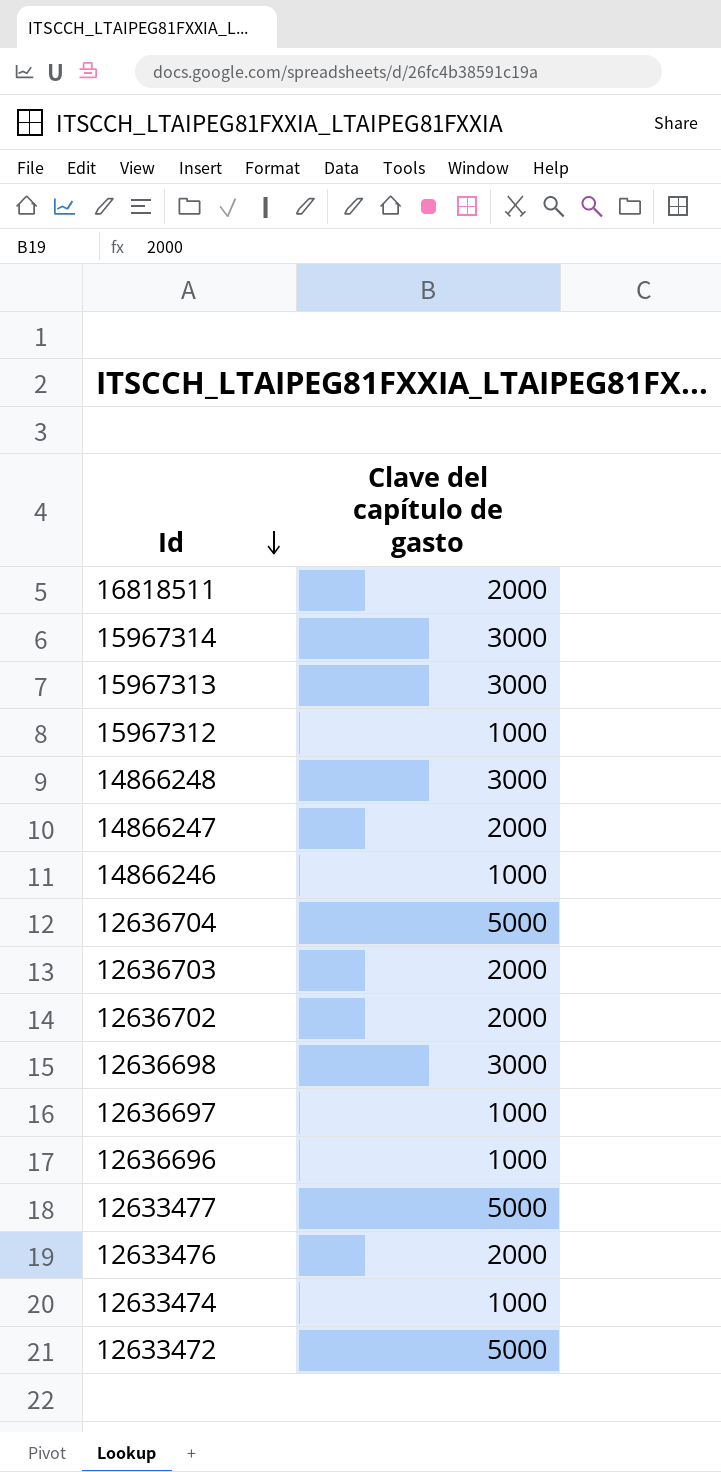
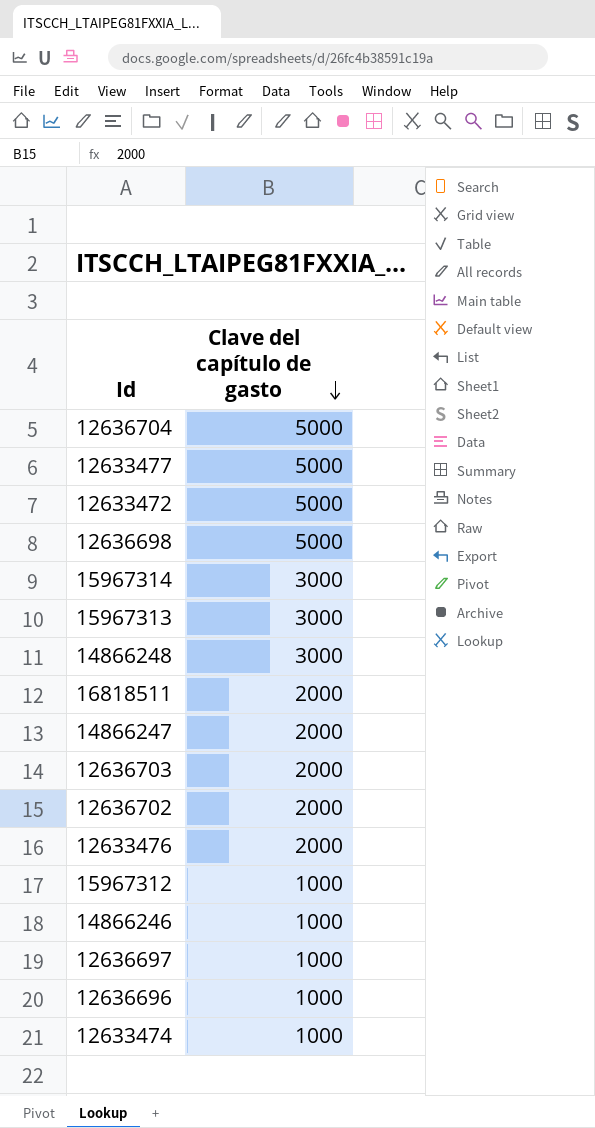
row order: Id descending -> Clave del capítulo de gasto descending
12636698 | Clave del capítulo de gasto: 3000 -> 5000

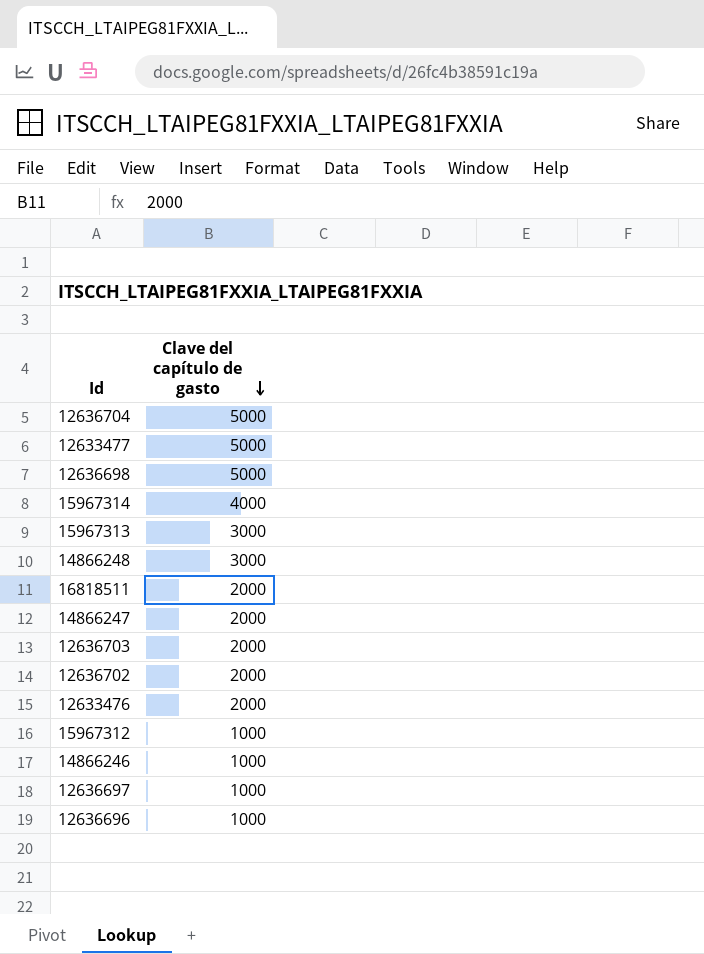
row 12633472: 5000 -> none
row 12633474: 1000 -> none
15967314 | Clave del capítulo de gasto: 3000 -> 4000

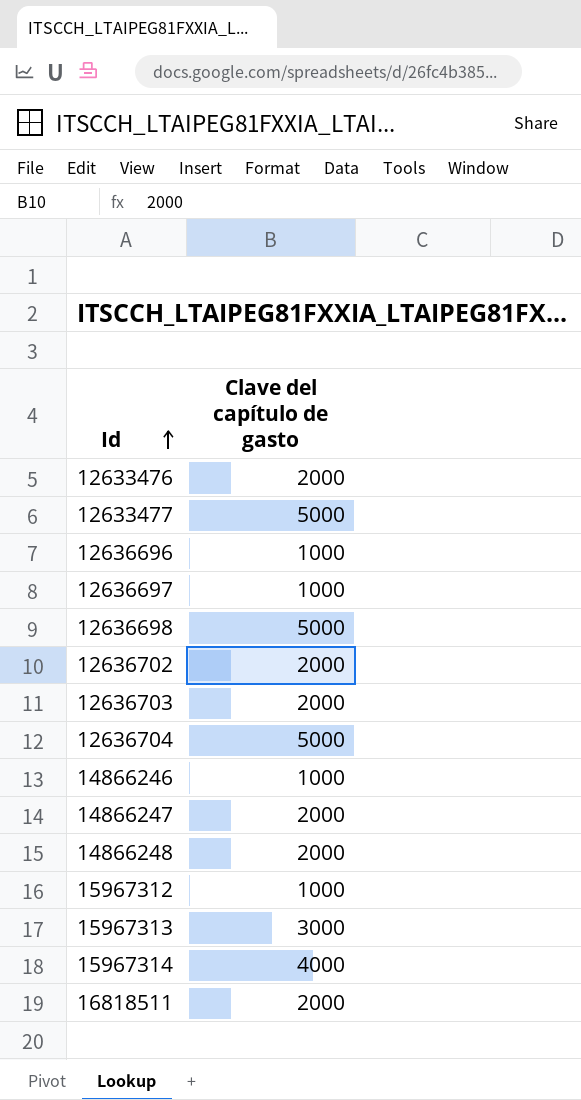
row order: Clave del capítulo de gasto descending -> Id ascending
14866248 | Clave del capítulo de gasto: 3000 -> 2000

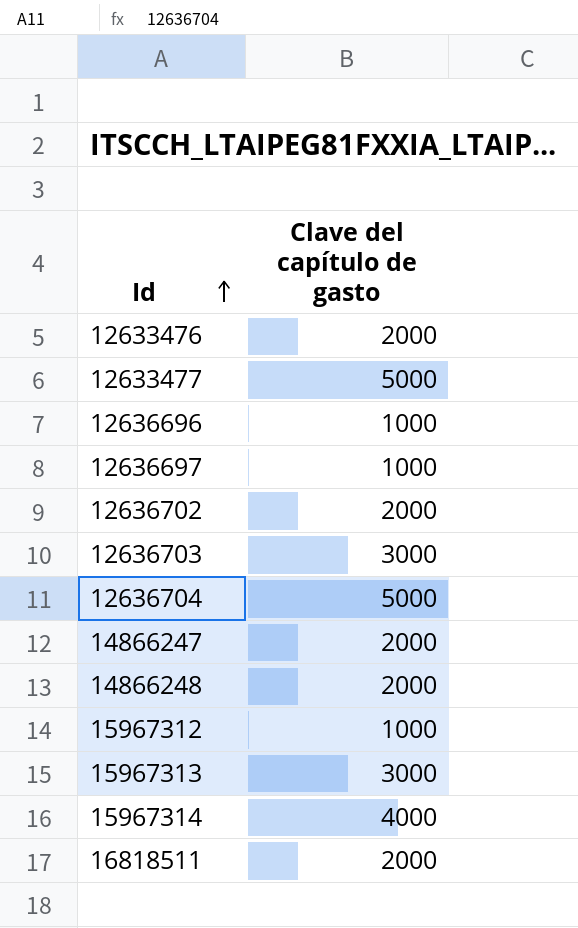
row 12636698: 5000 -> none
row 14866246: 1000 -> none
12636703 | Clave del capítulo de gasto: 2000 -> 3000

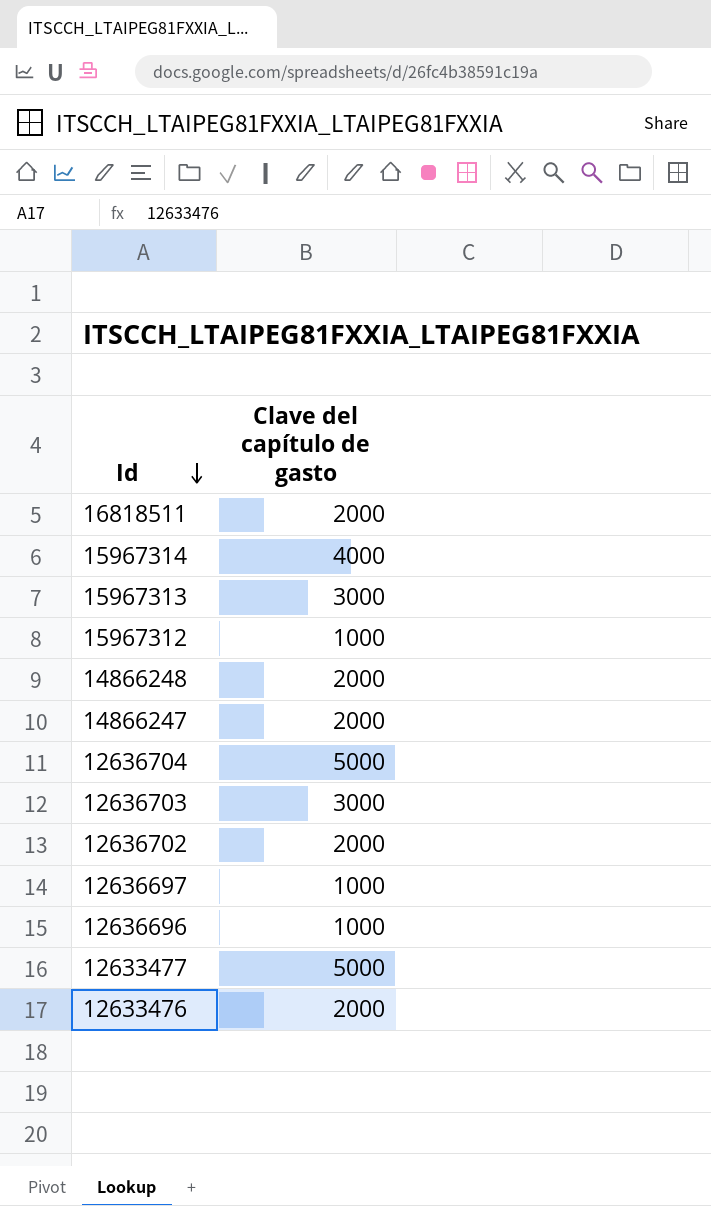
row order: Id ascending -> Id descending

